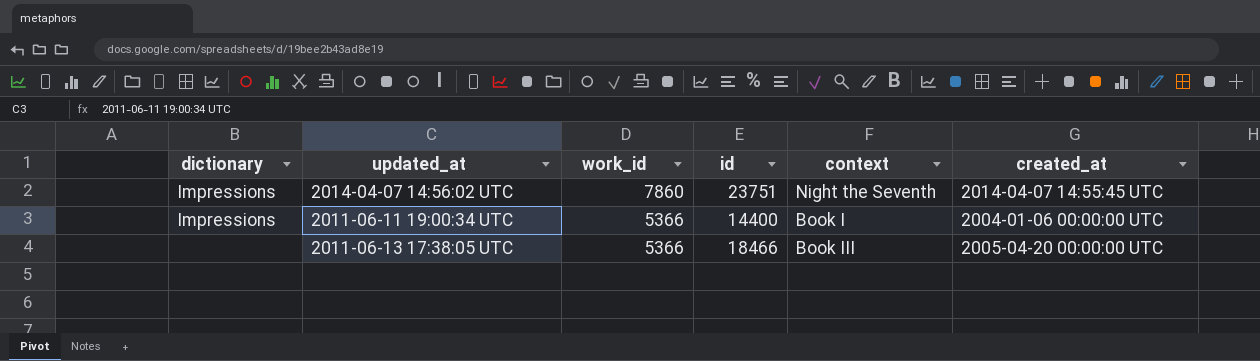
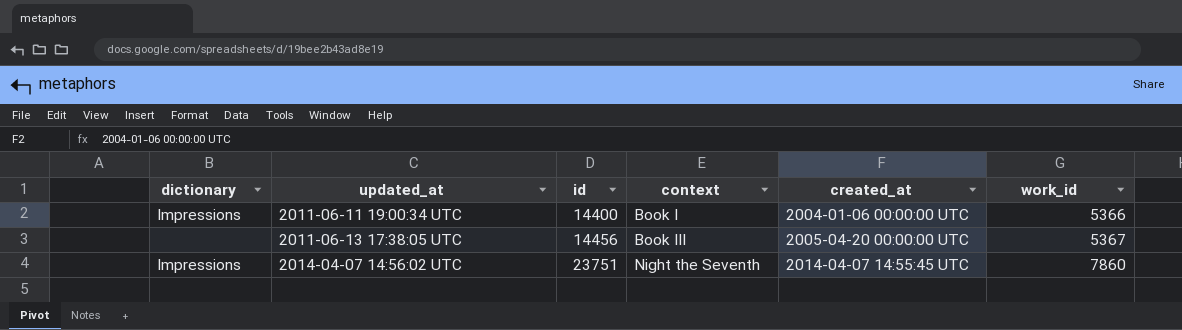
row order: work_id descending -> updated_at ascending
column work_id | position: 3 -> 6
2011-06-13 17:38:05 UTC | id: 18466 -> 14456
2011-06-13 17:38:05 UTC | work_id: 5366 -> 5367

